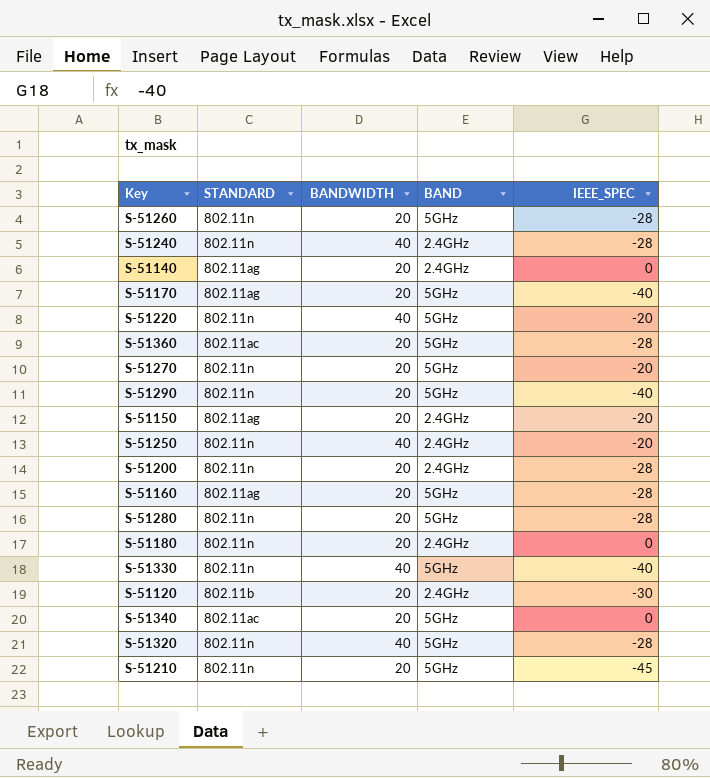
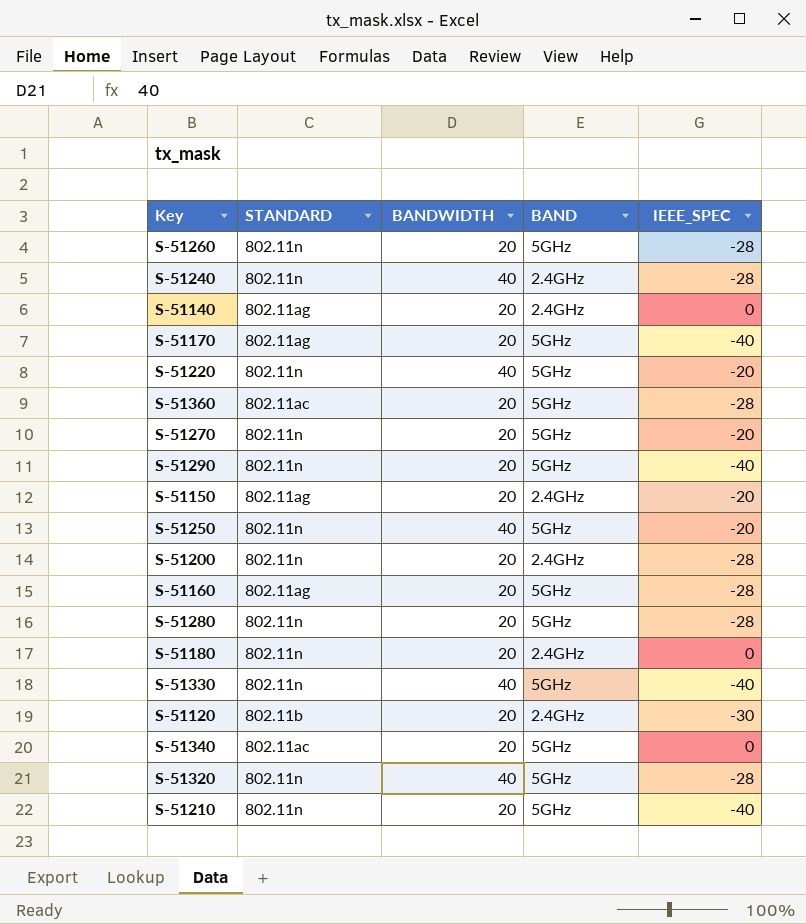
S-51250 | BAND: 2.4GHz -> 5GHz
S-51210 | IEEE_SPEC: -45 -> -40

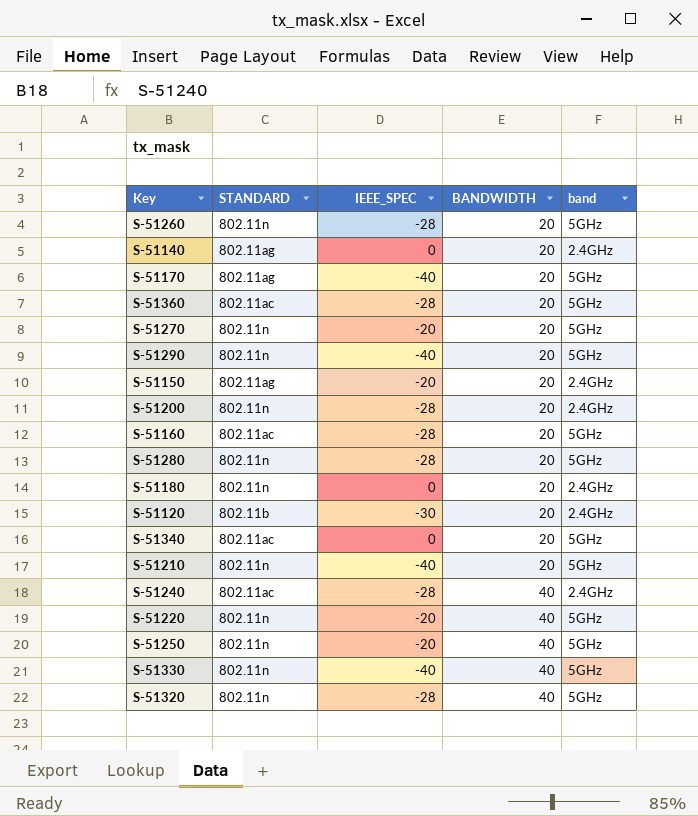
row order: none -> BANDWIDTH ascending
column IEEE_SPEC | position: 5 -> 3
column name: BAND -> band
S-51160 | STANDARD: 802.11ag -> 802.11ac
S-51240 | STANDARD: 802.11n -> 802.11ac

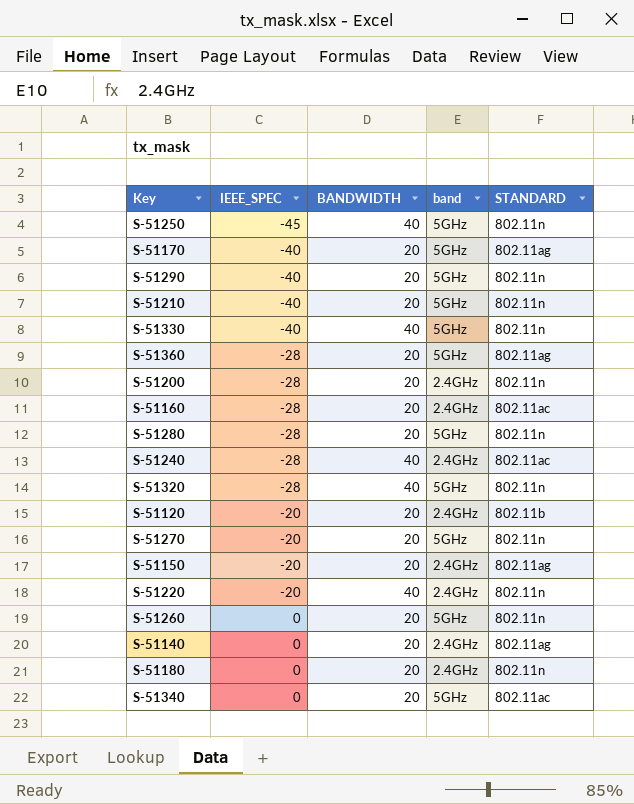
row order: BANDWIDTH ascending -> IEEE_SPEC ascending
column STANDARD | position: 2 -> 5
S-51250 | IEEE_SPEC: -20 -> -45
S-51360 | STANDARD: 802.11ac -> 802.11ag
S-51160 | band: 5GHz -> 2.4GHz
S-51120 | IEEE_SPEC: -30 -> -20
S-51220 | band: 5GHz -> 2.4GHz
S-51260 | IEEE_SPEC: -28 -> 0

